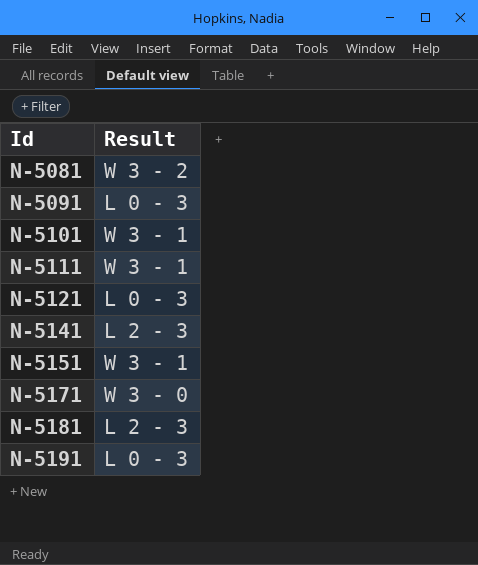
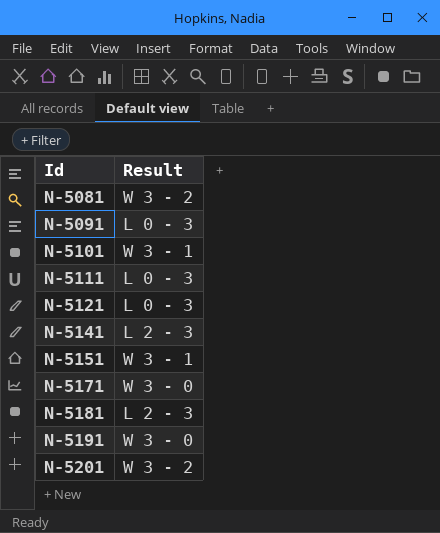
N-5111 | Result: W 3 - 1 -> L 0 - 3
N-5191 | Result: L 0 - 3 -> W 3 - 0
row N-5201: none -> W 3 - 2

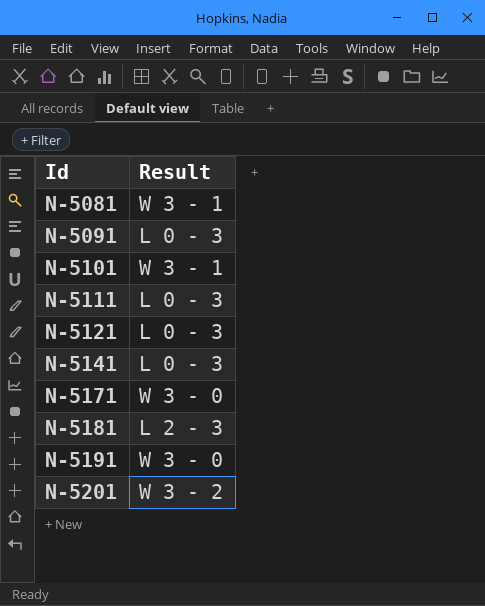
row N-5151: W 3 - 1 -> none
N-5081 | Result: W 3 - 2 -> W 3 - 1
N-5141 | Result: L 2 - 3 -> L 0 - 3

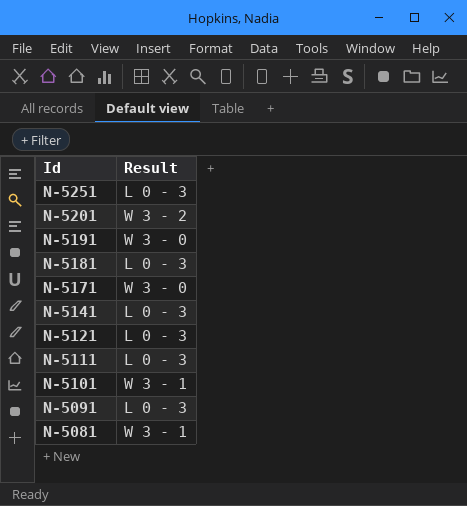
row order: Id ascending -> Id descending
row N-5251: none -> L 0 - 3
N-5181 | Result: L 2 - 3 -> L 0 - 3

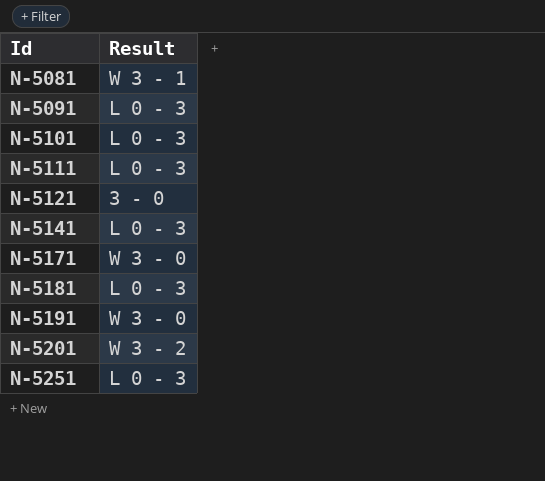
row order: Id descending -> Id ascending
N-5101 | Result: W 3 - 1 -> L 0 - 3
N-5121 | Result: L 0 - 3 -> 3 - 0

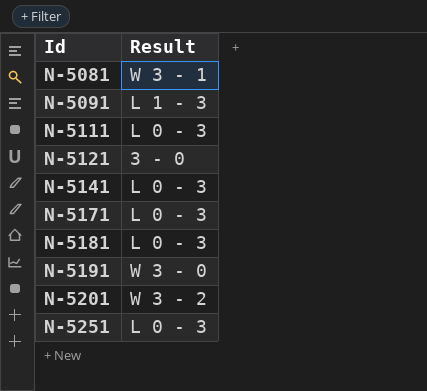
row N-5101: L 0 - 3 -> none
N-5091 | Result: L 0 - 3 -> L 1 - 3
N-5171 | Result: W 3 - 0 -> L 0 - 3

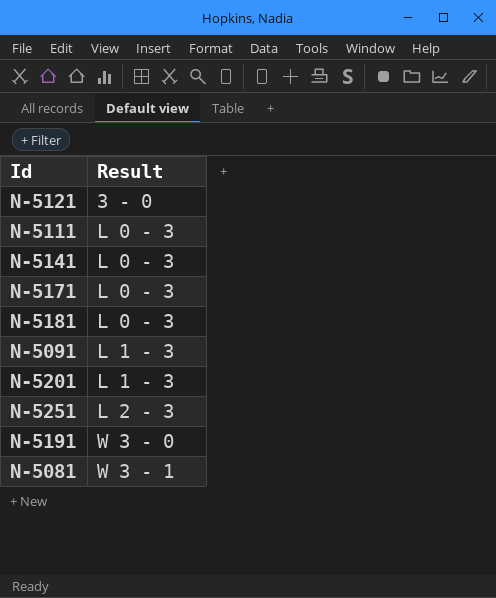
row order: Id ascending -> Result ascending
N-5201 | Result: W 3 - 2 -> L 1 - 3
N-5251 | Result: L 0 - 3 -> L 2 - 3

